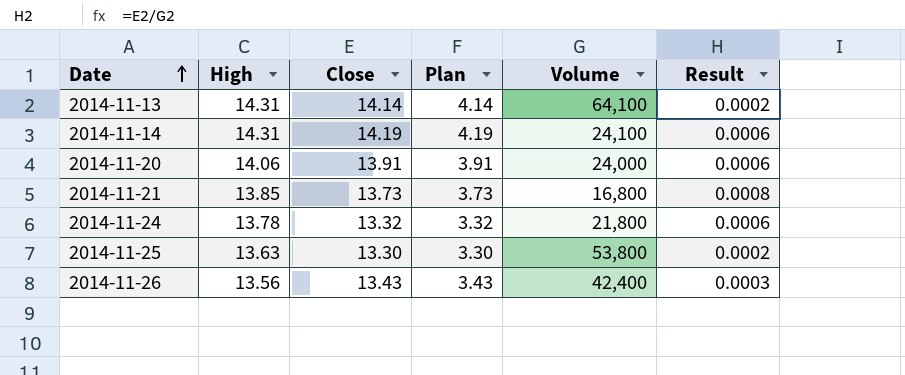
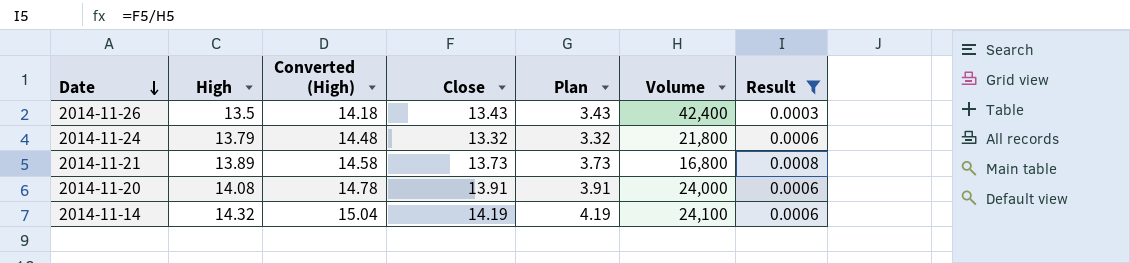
filter: none -> Result != 0.0002
row order: Date ascending -> Date descending
column Converted (High) | formula: none -> [High] * 1.05
2014-11-26 | High: 13.56 -> 13.5
2014-11-24 | High: 13.78 -> 13.79
2014-11-21 | High: 13.85 -> 13.89
2014-11-20 | High: 14.06 -> 14.08
2014-11-14 | High: 14.31 -> 14.32

